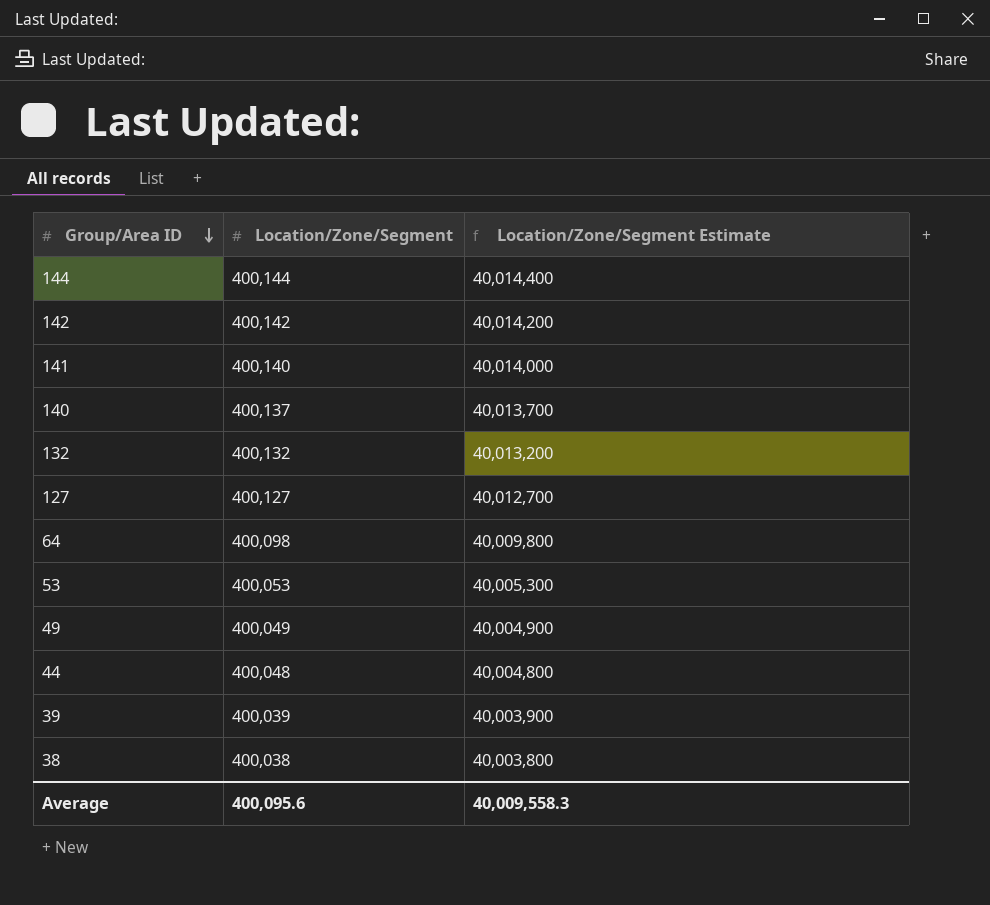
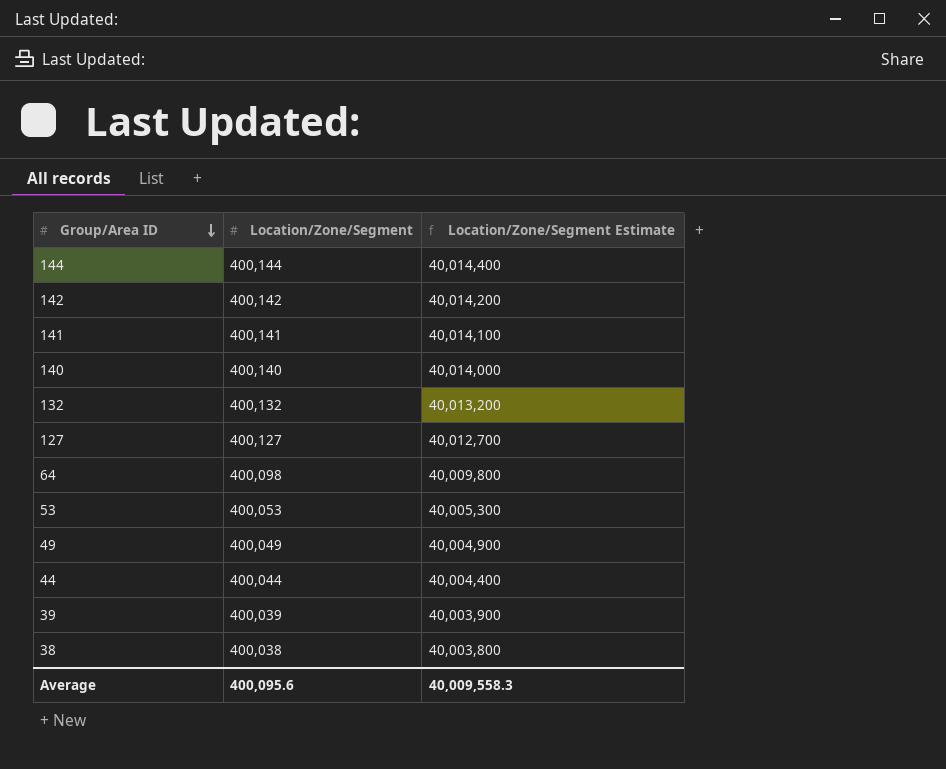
141 | Location/Zone/Segment: 400,140 -> 400,141
141 | Location/Zone/Segment Estimate: 40,014,000 -> 40,014,100
140 | Location/Zone/Segment: 400,137 -> 400,140
140 | Location/Zone/Segment Estimate: 40,013,700 -> 40,014,000
44 | Location/Zone/Segment: 400,048 -> 400,044
44 | Location/Zone/Segment Estimate: 40,004,800 -> 40,004,400

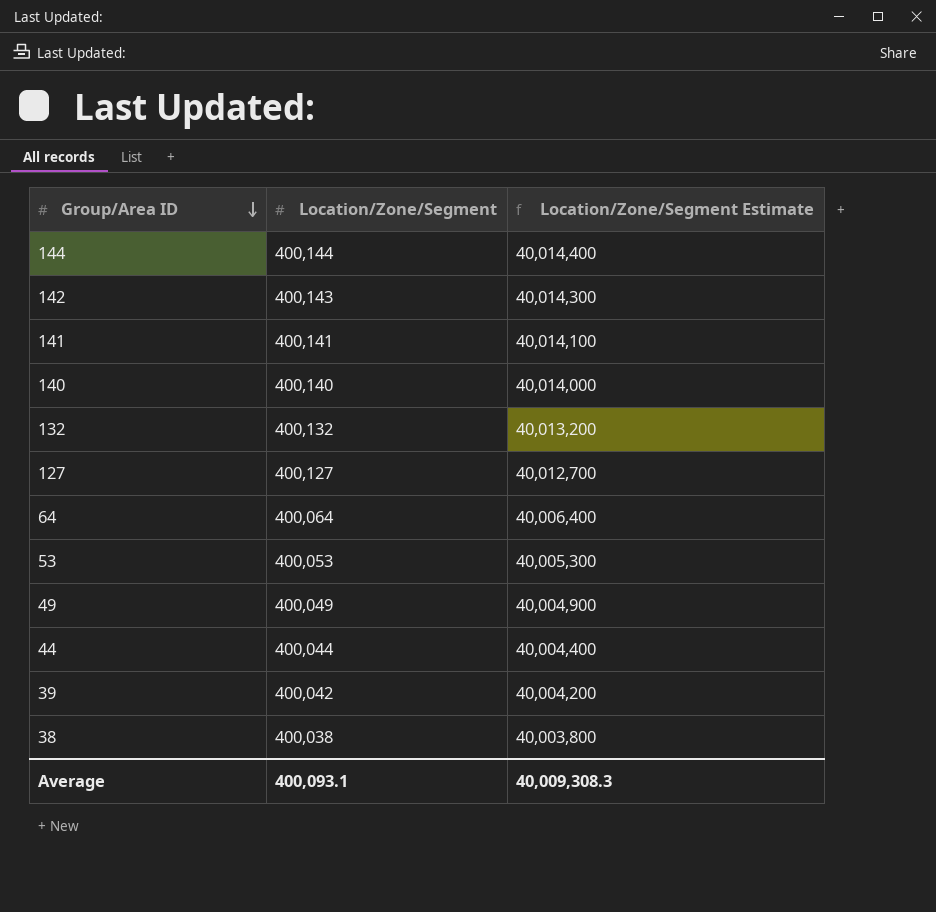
142 | Location/Zone/Segment: 400,142 -> 400,143
142 | Location/Zone/Segment Estimate: 40,014,200 -> 40,014,300
64 | Location/Zone/Segment: 400,098 -> 400,064
64 | Location/Zone/Segment Estimate: 40,009,800 -> 40,006,400
39 | Location/Zone/Segment: 400,039 -> 400,042
39 | Location/Zone/Segment Estimate: 40,003,900 -> 40,004,200
Average | Location/Zone/Segment: 400,095.6 -> 400,093.1
Average | Location/Zone/Segment Estimate: 40,009,558.3 -> 40,009,308.3

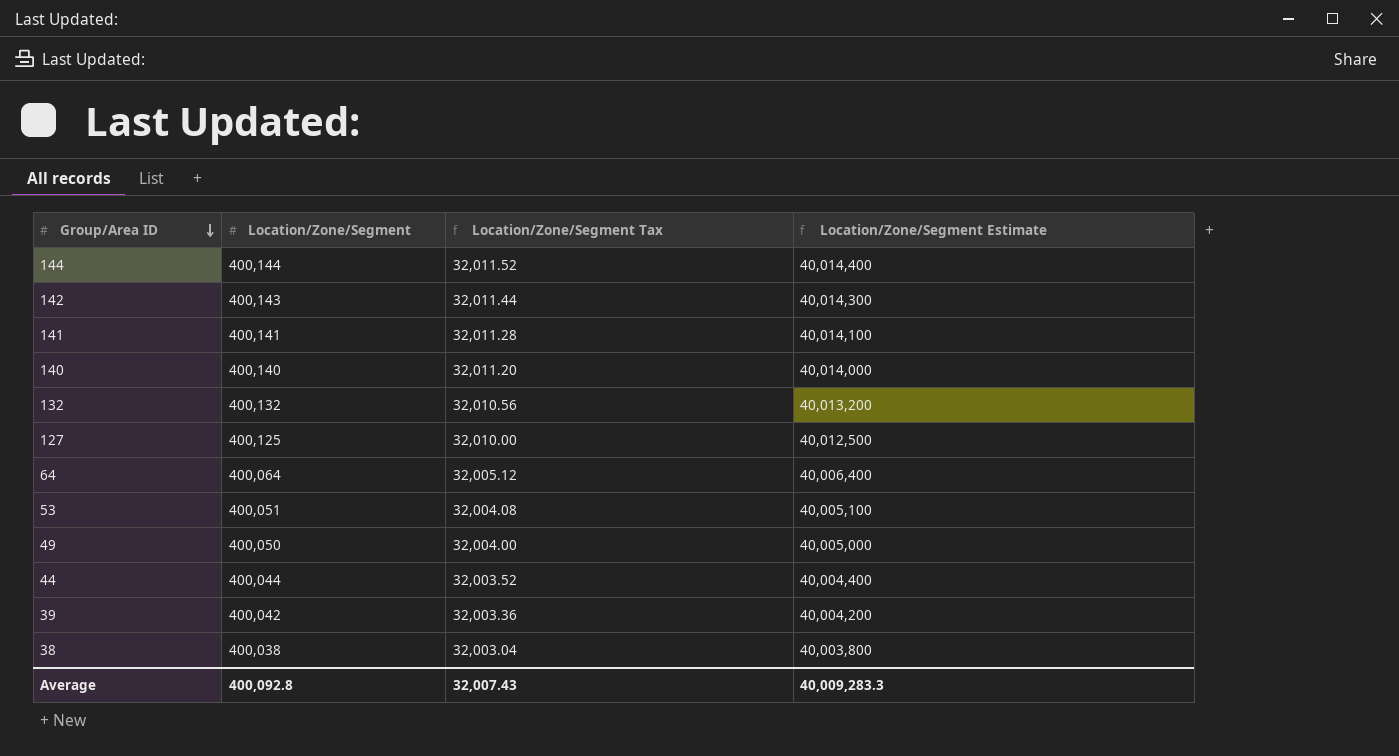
column Location/Zone/Segment Tax | formula: none -> [Location/Zone/Segment] * 0.08
127 | Location/Zone/Segment: 400,127 -> 400,125
127 | Location/Zone/Segment Estimate: 40,012,700 -> 40,012,500
53 | Location/Zone/Segment: 400,053 -> 400,051
53 | Location/Zone/Segment Estimate: 40,005,300 -> 40,005,100
49 | Location/Zone/Segment: 400,049 -> 400,050
49 | Location/Zone/Segment Estimate: 40,004,900 -> 40,005,000
Average | Location/Zone/Segment: 400,093.1 -> 400,092.8
Average | Location/Zone/Segment Estimate: 40,009,308.3 -> 40,009,283.3

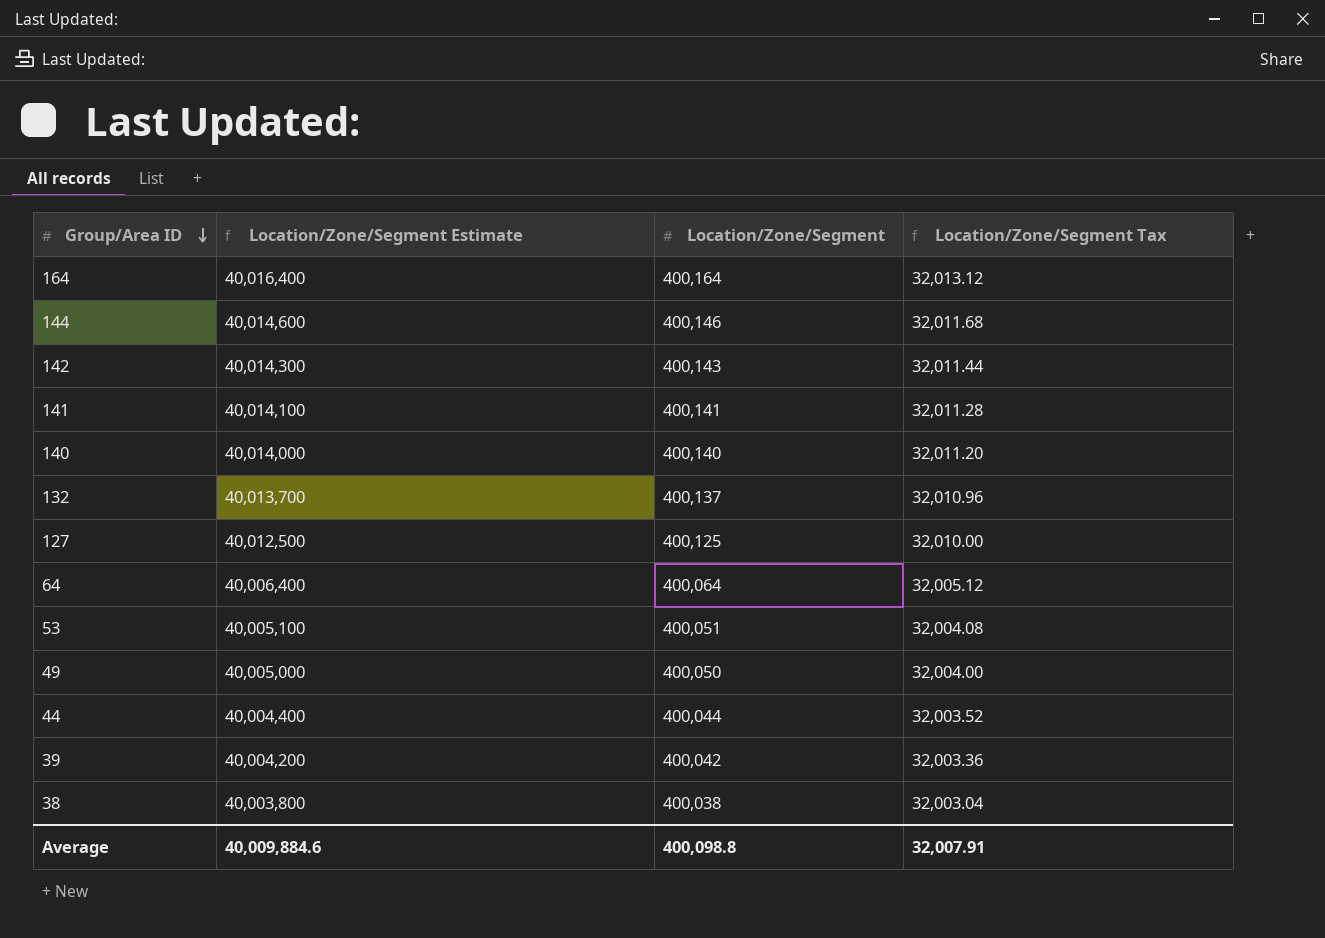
column Location/Zone/Segment Estimate | position: 4 -> 2
row 164: none -> 40,016,400 | 400,164 | 32,013.12
144 | Location/Zone/Segment Estimate: 40,014,400 -> 40,014,600
144 | Location/Zone/Segment: 400,144 -> 400,146
144 | Location/Zone/Segment Tax: 32,011.52 -> 32,011.68
132 | Location/Zone/Segment Estimate: 40,013,200 -> 40,013,700
132 | Location/Zone/Segment: 400,132 -> 400,137
132 | Location/Zone/Segment Tax: 32,010.56 -> 32,010.96
Average | Location/Zone/Segment Estimate: 40,009,283.3 -> 40,009,884.6
Average | Location/Zone/Segment: 400,092.8 -> 400,098.8
Average | Location/Zone/Segment Tax: 32,007.43 -> 32,007.91

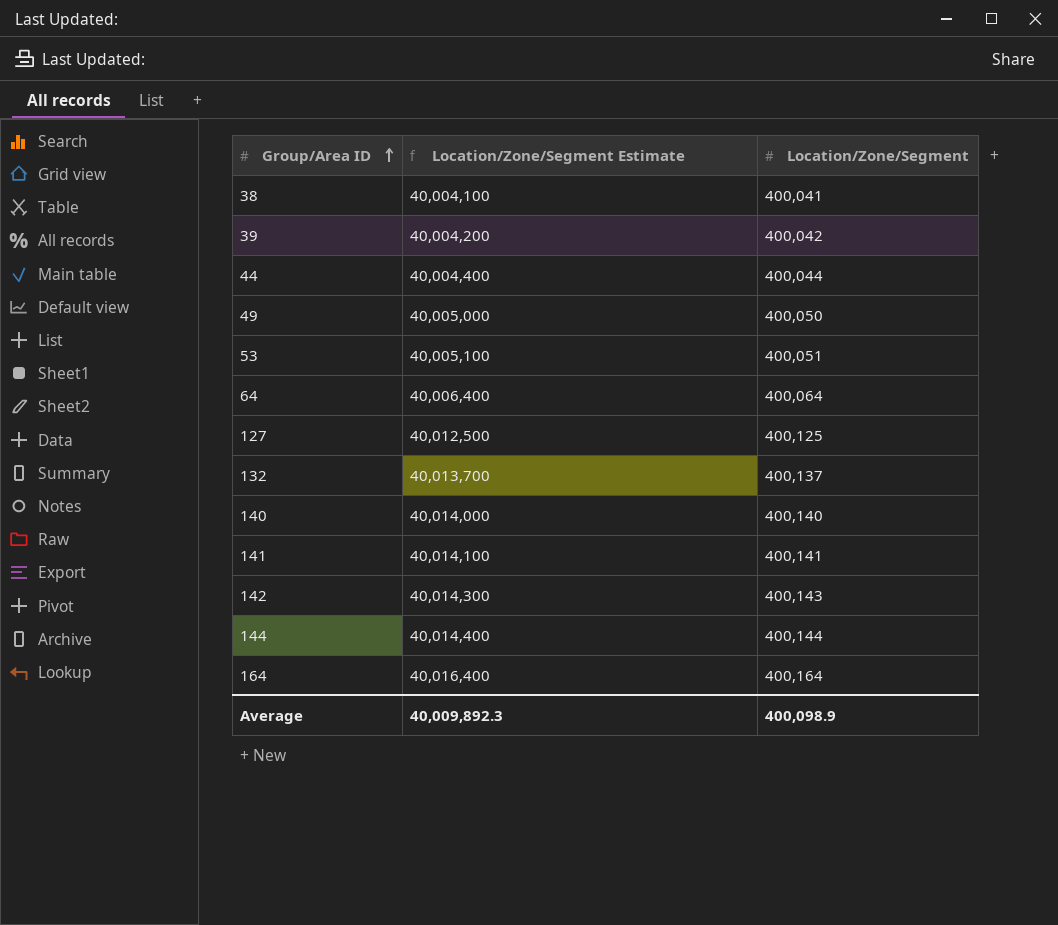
row order: Group/Area ID descending -> Group/Area ID ascending
column Location/Zone/Segment Tax | formula: [Location/Zone/Segment] * 0.08 -> none
38 | Location/Zone/Segment Estimate: 40,003,800 -> 40,004,100
38 | Location/Zone/Segment: 400,038 -> 400,041
144 | Location/Zone/Segment Estimate: 40,014,600 -> 40,014,400
144 | Location/Zone/Segment: 400,146 -> 400,144
Average | Location/Zone/Segment Estimate: 40,009,884.6 -> 40,009,892.3
Average | Location/Zone/Segment: 400,098.8 -> 400,098.9

